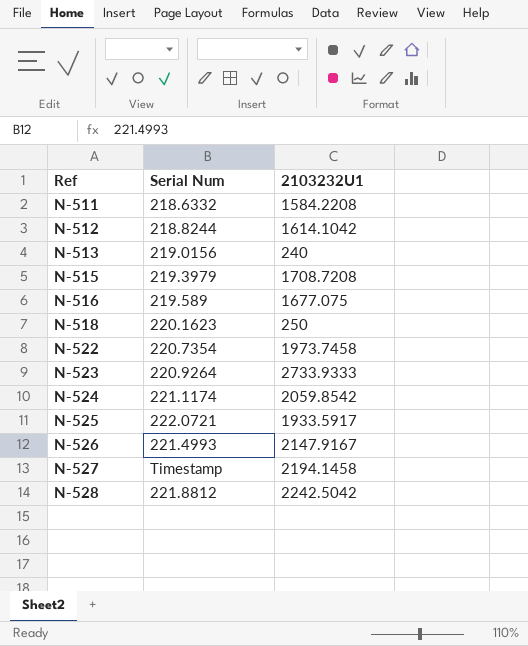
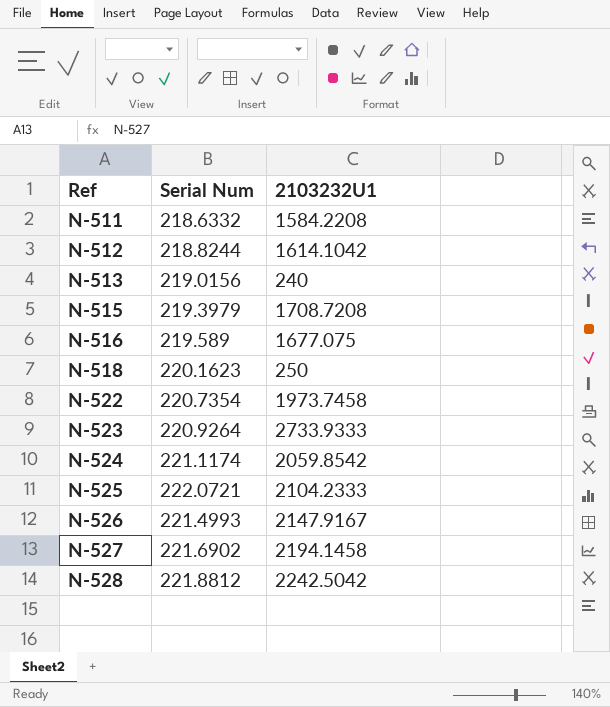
N-525 | 2103232U1: 1933.5917 -> 2104.2333
N-527 | Serial Num: Timestamp -> 221.6902

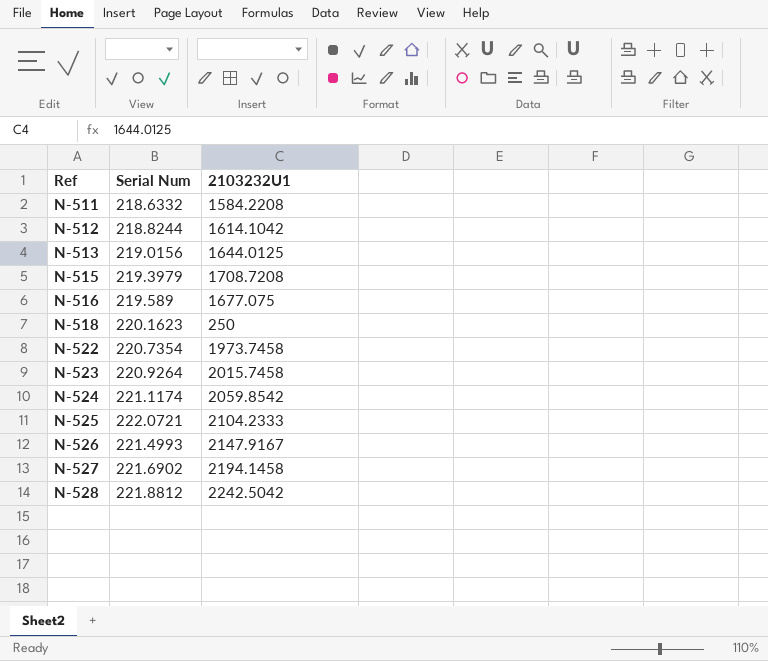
N-513 | 2103232U1: 240 -> 1644.0125
N-523 | 2103232U1: 2733.9333 -> 2015.7458

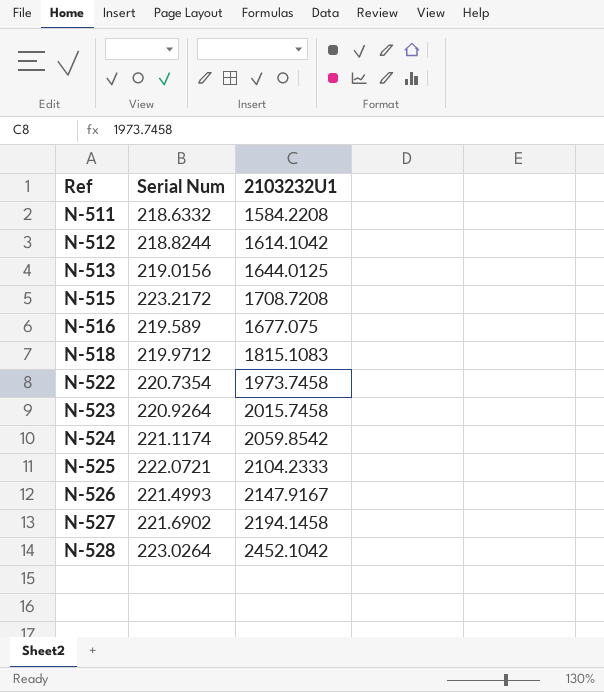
N-515 | Serial Num: 219.3979 -> 223.2172
N-518 | Serial Num: 220.1623 -> 219.9712
N-518 | 2103232U1: 250 -> 1815.1083
N-528 | Serial Num: 221.8812 -> 223.0264
N-528 | 2103232U1: 2242.5042 -> 2452.1042

